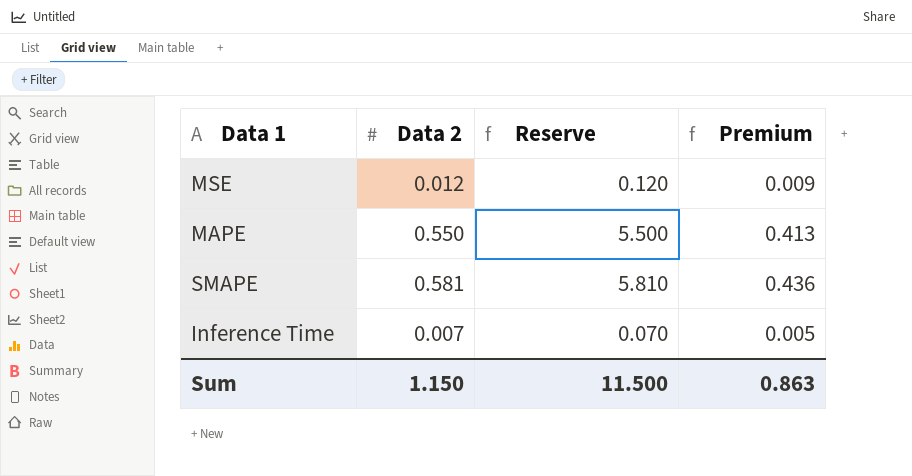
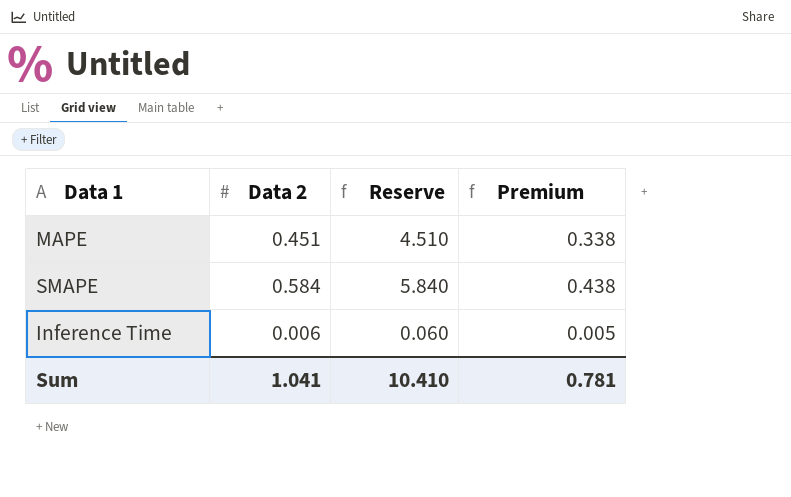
row MSE: 0.012 | 0.120 | 0.009 -> none
MAPE | Data 2: 0.550 -> 0.451
MAPE | Reserve: 5.500 -> 4.510
MAPE | Premium: 0.413 -> 0.338
SMAPE | Data 2: 0.581 -> 0.584
SMAPE | Reserve: 5.810 -> 5.840
SMAPE | Premium: 0.436 -> 0.438
Inference Time | Data 2: 0.007 -> 0.006
Inference Time | Reserve: 0.070 -> 0.060
Sum | Data 2: 1.150 -> 1.041
Sum | Reserve: 11.500 -> 10.410
Sum | Premium: 0.863 -> 0.781

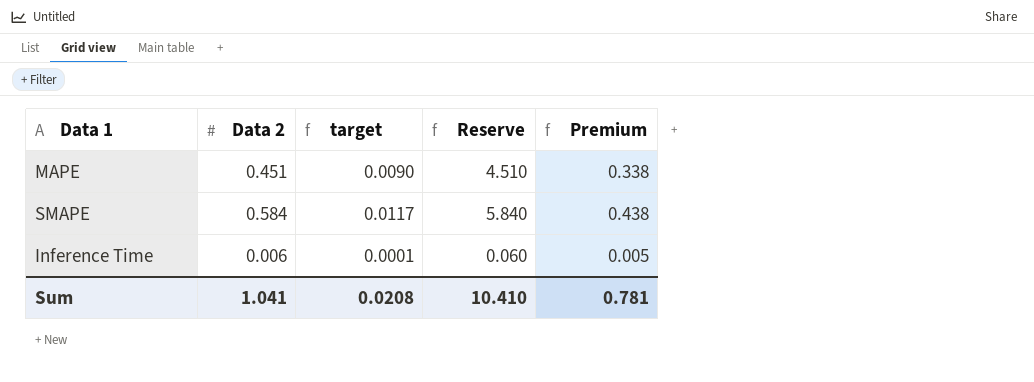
column target | formula: none -> [Data 2] * 0.02

